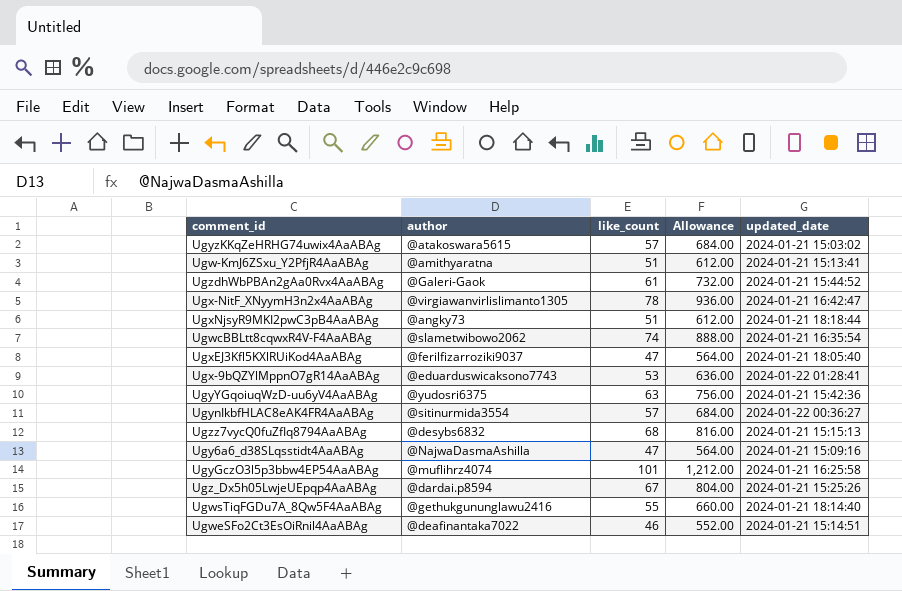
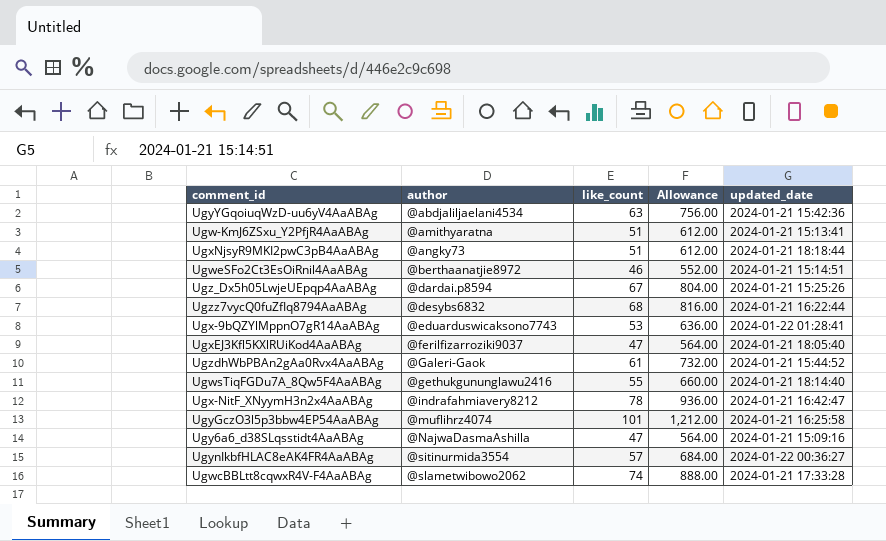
row order: none -> author ascending
row UgyzKKqZeHRHG74uwix4AaABAg: @atakoswara5615 | 57 | 684.00 | 2024-01-21 15:03:02 -> none
UgyYGqoiuqWzD-uu6yV4AaABAg | author: @yudosri6375 -> @abdjaliljaelani4534
UgweSFo2Ct3EsOiRnil4AaABAg | author: @deafinantaka7022 -> @berthaanatjie8972
Ugzz7vycQ0fuZfIq8794AaABAg | updated_date: 2024-01-21 15:15:13 -> 2024-01-21 16:22:44
Ugx-NitF_XNyymH3n2x4AaABAg | author: @virgiawanvirlislimanto1305 -> @indrafahmiavery8212
UgwcBBLtt8cqwxR4V-F4AaABAg | updated_date: 2024-01-21 16:35:54 -> 2024-01-21 17:33:28

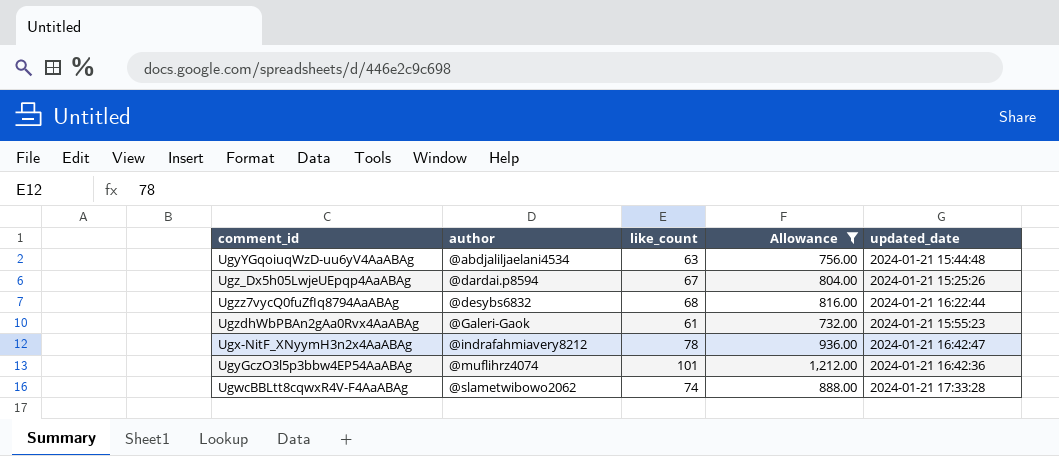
filter: none -> Allowance >= 732.00
UgyYGqoiuqWzD-uu6yV4AaABAg | updated_date: 2024-01-21 15:42:36 -> 2024-01-21 15:44:48
UgzdhWbPBAn2gAa0Rvx4AaABAg | updated_date: 2024-01-21 15:44:52 -> 2024-01-21 15:55:23
UgyGczO3l5p3bbw4EP54AaABAg | updated_date: 2024-01-21 16:25:58 -> 2024-01-21 16:42:36

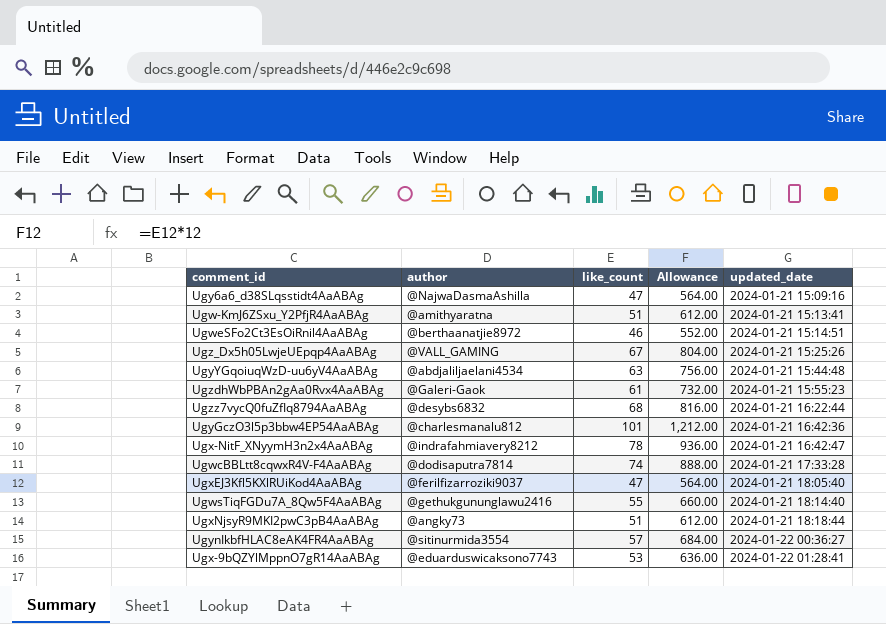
filter: Allowance >= 732.00 -> none
row order: author ascending -> updated_date ascending
Ugz_Dx5h05LwjeUEpqp4AaABAg | author: @dardai.p8594 -> @VALL_GAMING
UgyGczO3l5p3bbw4EP54AaABAg | author: @muflihrz4074 -> @charlesmanalu812
UgwcBBLtt8cqwxR4V-F4AaABAg | author: @slametwibowo2062 -> @dodisaputra7814

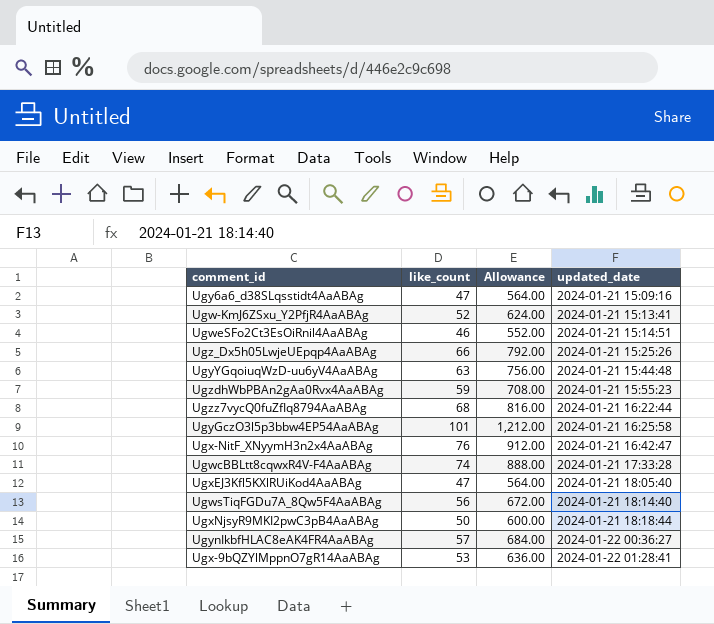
column author | position: 2 -> none
Ugw-KmJ6ZSxu_Y2PfjR4AaABAg | like_count: 51 -> 52
Ugw-KmJ6ZSxu_Y2PfjR4AaABAg | Allowance: 612.00 -> 624.00
Ugz_Dx5h05LwjeUEpqp4AaABAg | like_count: 67 -> 66
Ugz_Dx5h05LwjeUEpqp4AaABAg | Allowance: 804.00 -> 792.00
UgzdhWbPBAn2gAa0Rvx4AaABAg | like_count: 61 -> 59
UgzdhWbPBAn2gAa0Rvx4AaABAg | Allowance: 732.00 -> 708.00
UgyGczO3l5p3bbw4EP54AaABAg | updated_date: 2024-01-21 16:42:36 -> 2024-01-21 16:25:58
Ugx-NitF_XNyymH3n2x4AaABAg | like_count: 78 -> 76
Ugx-NitF_XNyymH3n2x4AaABAg | Allowance: 936.00 -> 912.00
UgwsTiqFGDu7A_8Qw5F4AaABAg | like_count: 55 -> 56
UgwsTiqFGDu7A_8Qw5F4AaABAg | Allowance: 660.00 -> 672.00
UgxNjsyR9MKI2pwC3pB4AaABAg | like_count: 51 -> 50
UgxNjsyR9MKI2pwC3pB4AaABAg | Allowance: 612.00 -> 600.00

